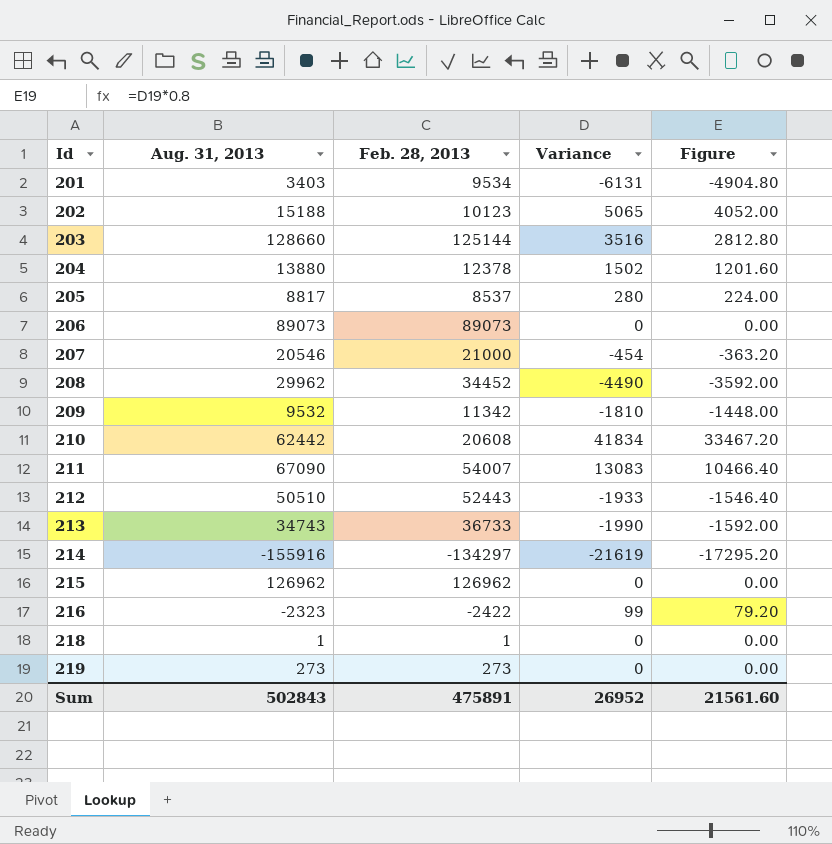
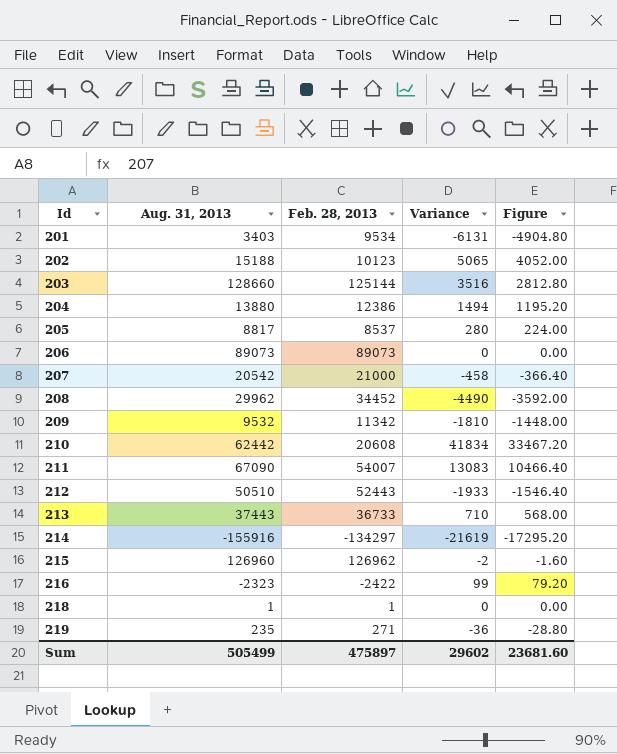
204 | Feb. 28, 2013: 12378 -> 12386
204 | Variance: 1502 -> 1494
204 | Figure: 1201.60 -> 1195.20
207 | Aug. 31, 2013: 20546 -> 20542
207 | Variance: -454 -> -458
207 | Figure: -363.20 -> -366.40
213 | Aug. 31, 2013: 34743 -> 37443
213 | Variance: -1990 -> 710
213 | Figure: -1592.00 -> 568.00
215 | Aug. 31, 2013: 126962 -> 126960
215 | Variance: 0 -> -2
215 | Figure: 0.00 -> -1.60
219 | Aug. 31, 2013: 273 -> 235
219 | Feb. 28, 2013: 273 -> 271
219 | Variance: 0 -> -36
219 | Figure: 0.00 -> -28.80
Sum | Aug. 31, 2013: 502843 -> 505499
Sum | Feb. 28, 2013: 475891 -> 475897
Sum | Variance: 26952 -> 29602
Sum | Figure: 21561.60 -> 23681.60

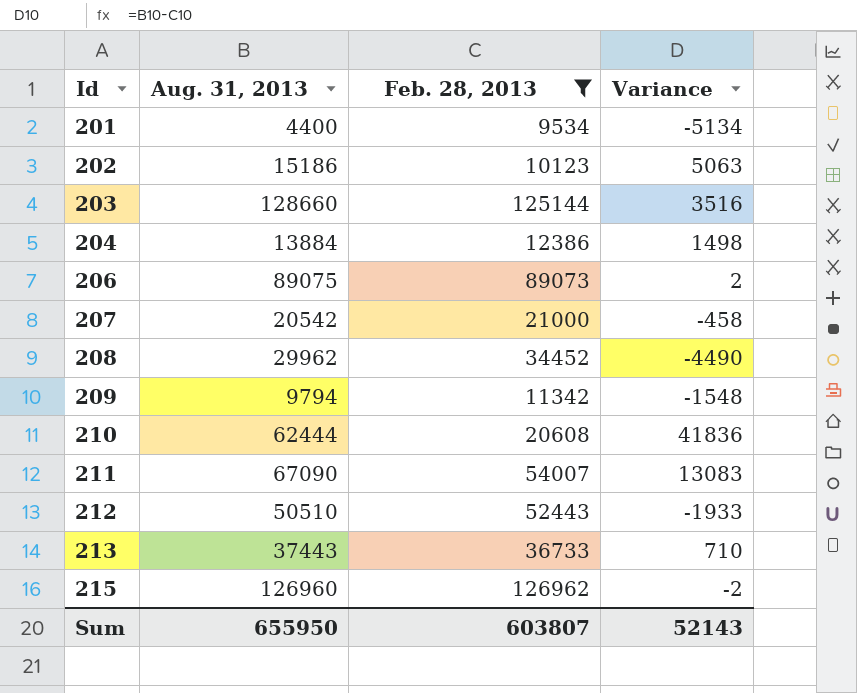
filter: none -> Feb. 28, 2013 >= 9534
column Figure | formula: [Variance] * 0.8 -> none
201 | Aug. 31, 2013: 3403 -> 4400
201 | Variance: -6131 -> -5134
202 | Aug. 31, 2013: 15188 -> 15186
202 | Variance: 5065 -> 5063
204 | Aug. 31, 2013: 13880 -> 13884
204 | Variance: 1494 -> 1498
206 | Aug. 31, 2013: 89073 -> 89075
206 | Variance: 0 -> 2
209 | Aug. 31, 2013: 9532 -> 9794
209 | Variance: -1810 -> -1548
210 | Aug. 31, 2013: 62442 -> 62444
210 | Variance: 41834 -> 41836
Sum | Aug. 31, 2013: 505499 -> 655950
Sum | Feb. 28, 2013: 475897 -> 603807
Sum | Variance: 29602 -> 52143

